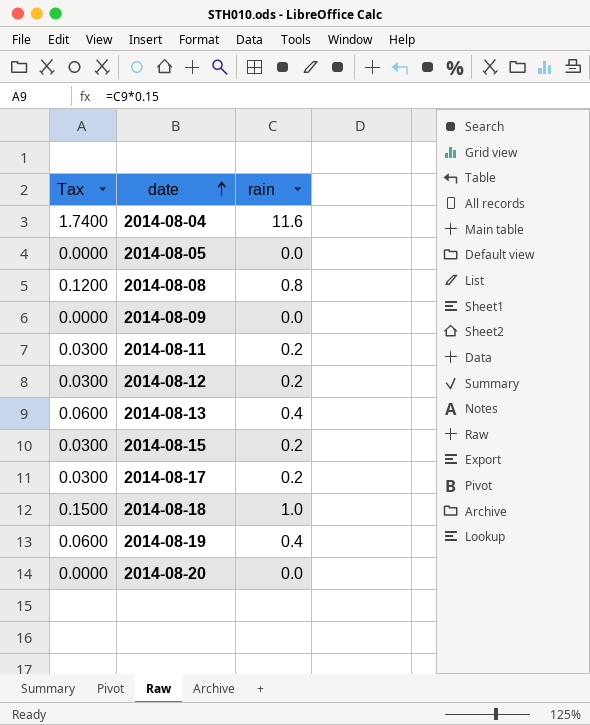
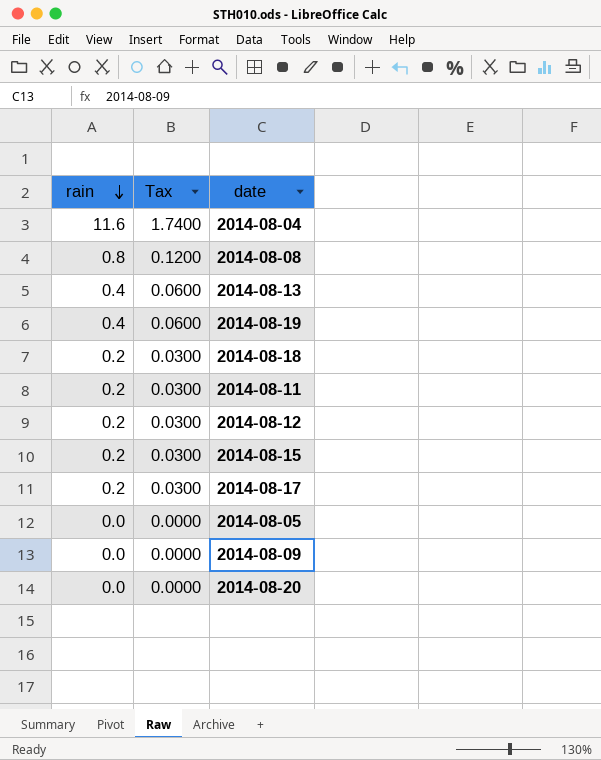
row order: date ascending -> rain descending
column rain | position: 3 -> 1
2014-08-18 | rain: 1.0 -> 0.2
2014-08-18 | Tax: 0.1500 -> 0.0300

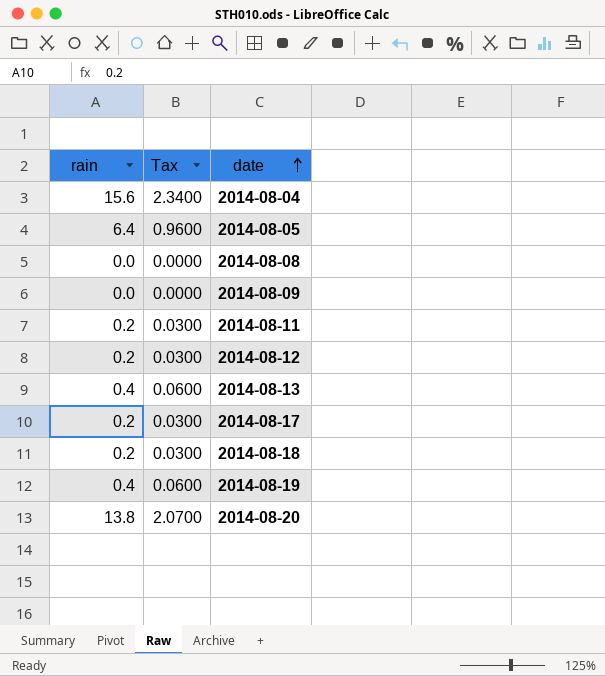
row order: rain descending -> date ascending
row 2014-08-15: 0.2 | 0.0300 -> none
2014-08-04 | rain: 11.6 -> 15.6
2014-08-04 | Tax: 1.7400 -> 2.3400
2014-08-05 | rain: 0.0 -> 6.4
2014-08-05 | Tax: 0.0000 -> 0.9600
2014-08-08 | rain: 0.8 -> 0.0
2014-08-08 | Tax: 0.1200 -> 0.0000
2014-08-20 | rain: 0.0 -> 13.8
2014-08-20 | Tax: 0.0000 -> 2.0700

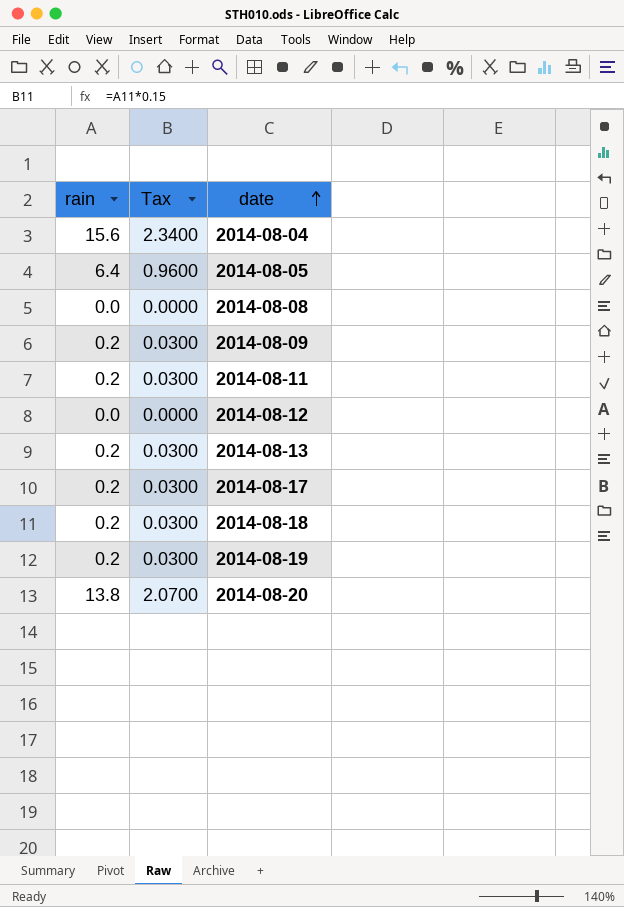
2014-08-09 | rain: 0.0 -> 0.2
2014-08-09 | Tax: 0.0000 -> 0.0300
2014-08-12 | rain: 0.2 -> 0.0
2014-08-12 | Tax: 0.0300 -> 0.0000
2014-08-13 | rain: 0.4 -> 0.2
2014-08-13 | Tax: 0.0600 -> 0.0300
2014-08-19 | rain: 0.4 -> 0.2
2014-08-19 | Tax: 0.0600 -> 0.0300

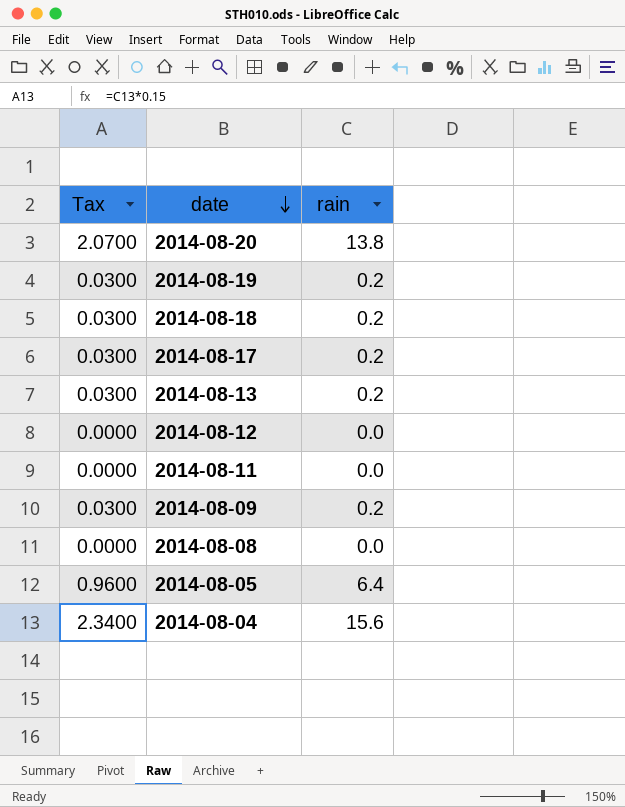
row order: date ascending -> date descending
column rain | position: 1 -> 3
2014-08-11 | Tax: 0.0300 -> 0.0000
2014-08-11 | rain: 0.2 -> 0.0

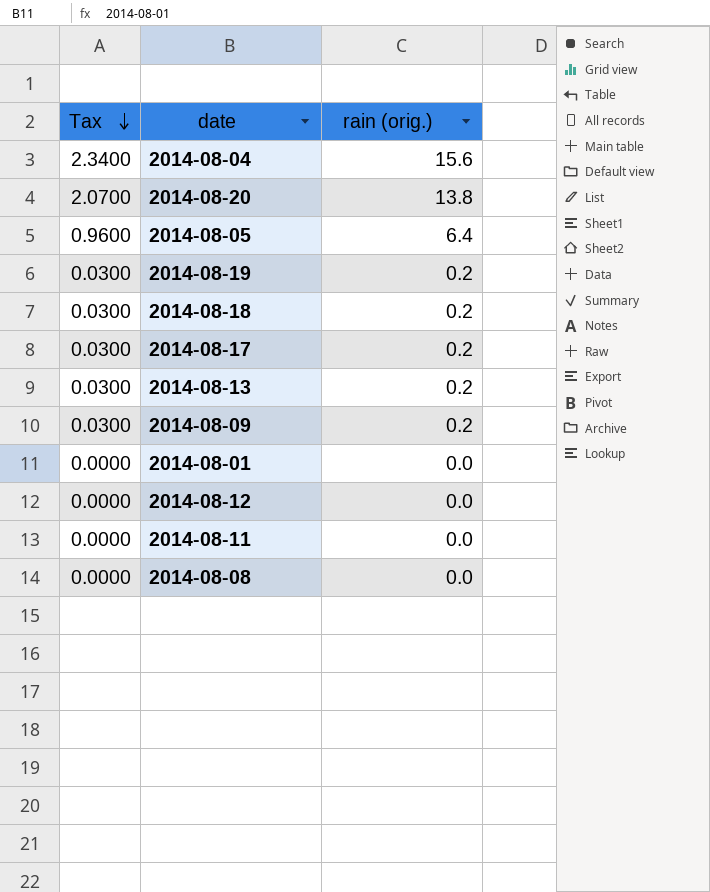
row order: date descending -> Tax descending
column name: rain -> rain (orig.)
row 2014-08-01: none -> 0.0000 | 0.0

